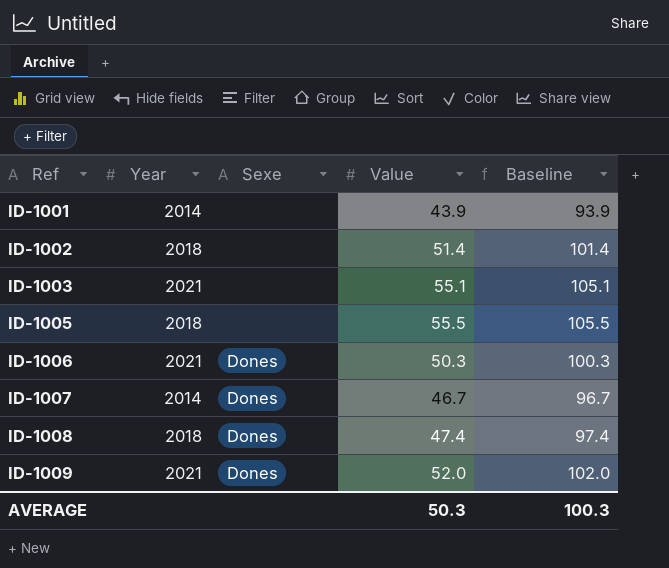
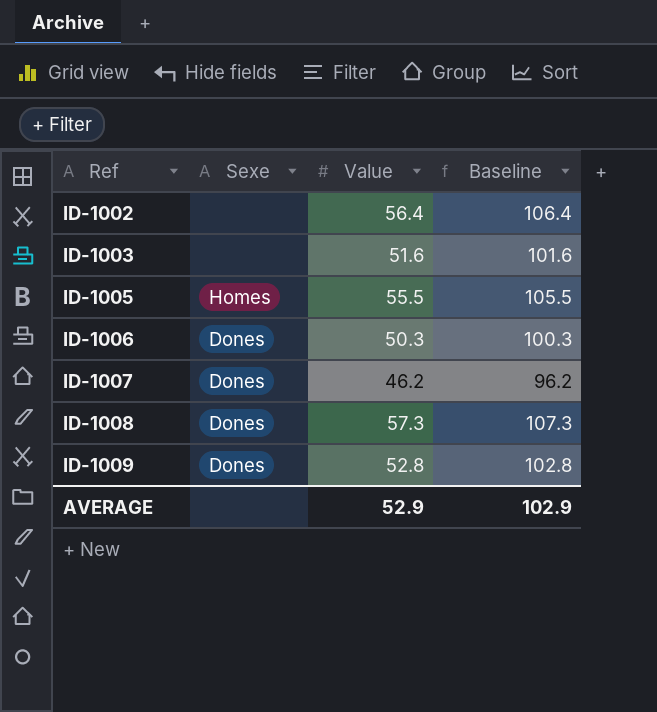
column Year | position: 2 -> none
row ID-1001: 2014 | none | 43.9 | 93.9 -> none
ID-1002 | Value: 51.4 -> 56.4
ID-1002 | Baseline: 101.4 -> 106.4
ID-1003 | Value: 55.1 -> 51.6
ID-1003 | Baseline: 105.1 -> 101.6
ID-1005 | Sexe: none -> Homes
ID-1007 | Value: 46.7 -> 46.2
ID-1007 | Baseline: 96.7 -> 96.2
ID-1008 | Value: 47.4 -> 57.3
ID-1008 | Baseline: 97.4 -> 107.3
ID-1009 | Value: 52.0 -> 52.8
ID-1009 | Baseline: 102.0 -> 102.8
AVERAGE | Value: 50.3 -> 52.9
AVERAGE | Baseline: 100.3 -> 102.9

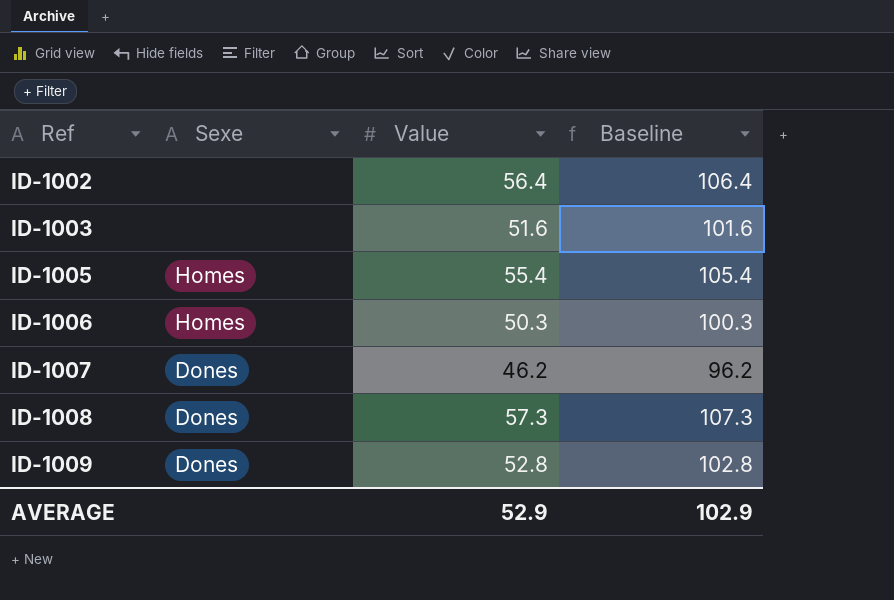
ID-1005 | Value: 55.5 -> 55.4
ID-1005 | Baseline: 105.5 -> 105.4
ID-1006 | Sexe: Dones -> Homes

